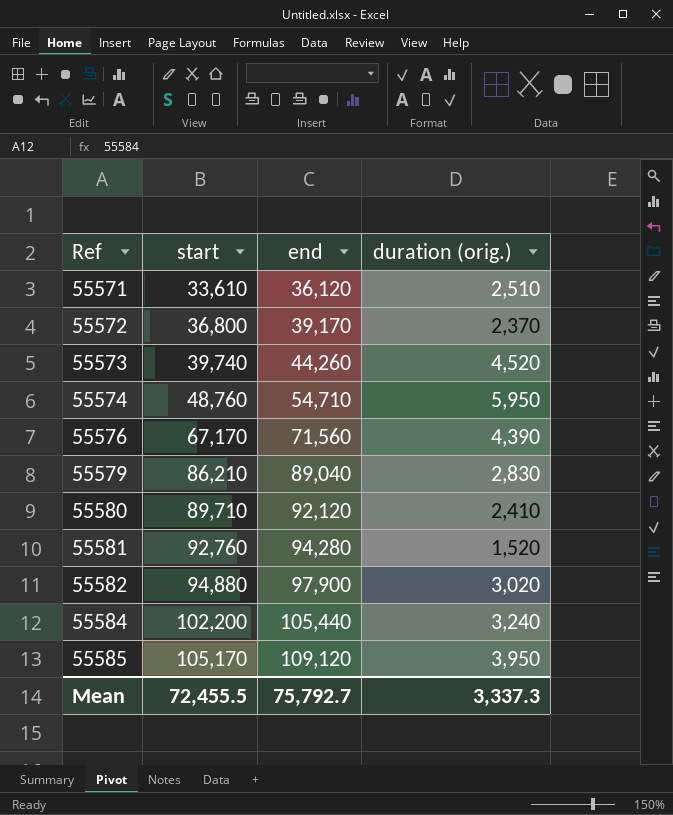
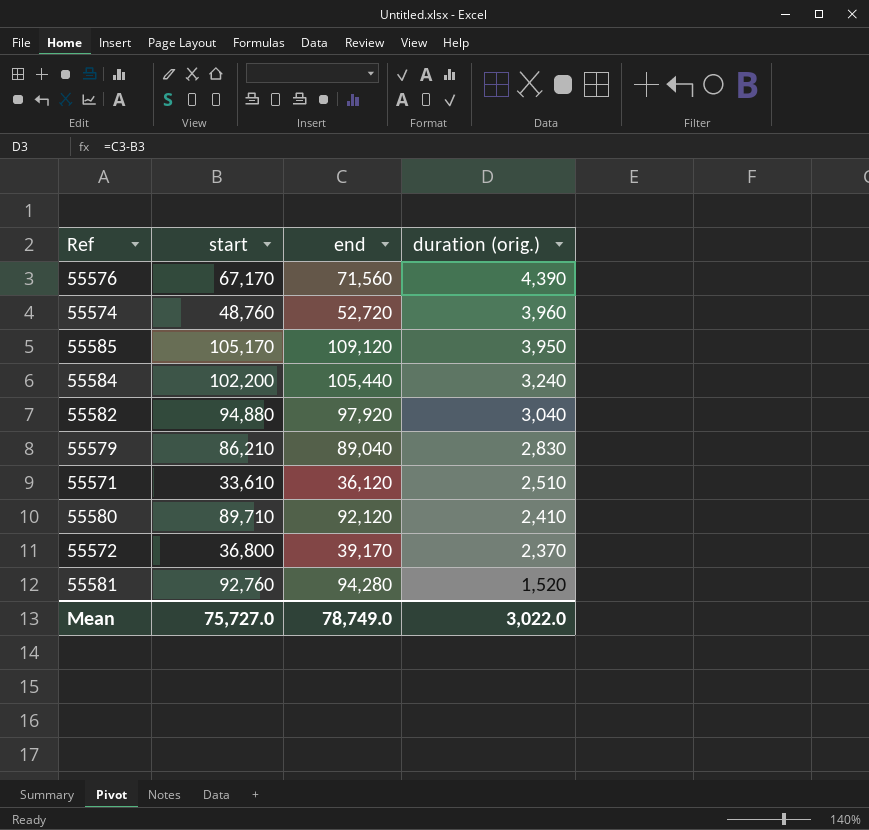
row order: Ref ascending -> duration (orig.) descending
row 55573: 39,740 | 44,260 | 4,520 -> none
55574 | end: 54,710 -> 52,720
55574 | duration (orig.): 5,950 -> 3,960
55582 | end: 97,900 -> 97,920
55582 | duration (orig.): 3,020 -> 3,040
Mean | start: 72,455.5 -> 75,727.0
Mean | end: 75,792.7 -> 78,749.0
Mean | duration (orig.): 3,337.3 -> 3,022.0

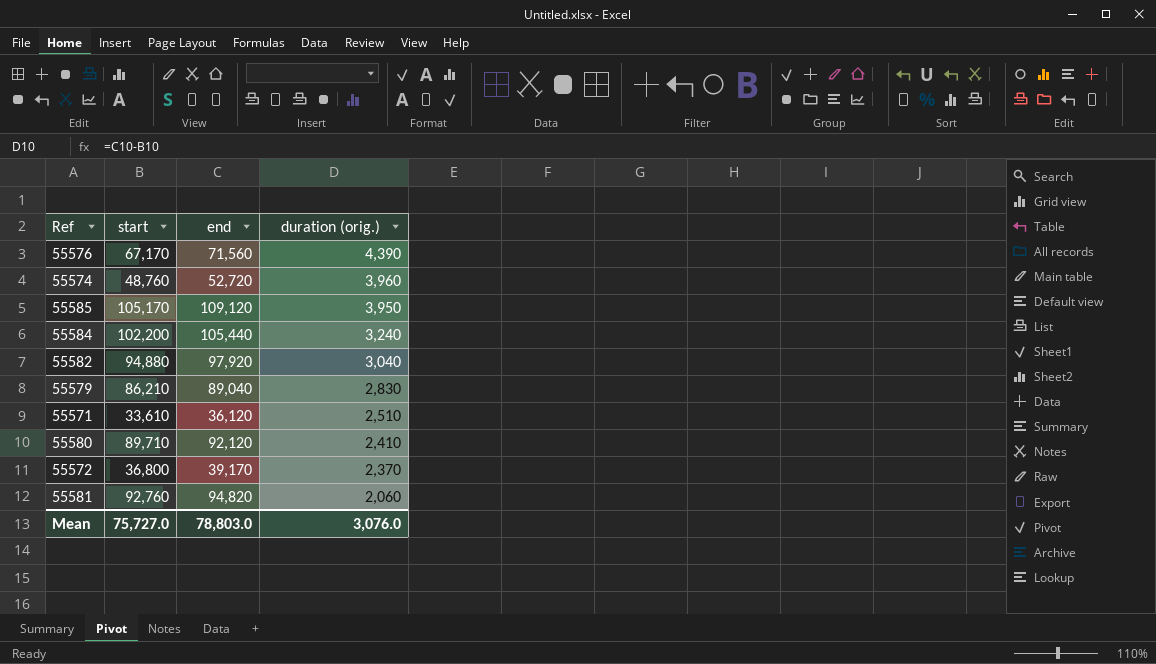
55581 | end: 94,280 -> 94,820
55581 | duration (orig.): 1,520 -> 2,060
Mean | end: 78,749.0 -> 78,803.0
Mean | duration (orig.): 3,022.0 -> 3,076.0

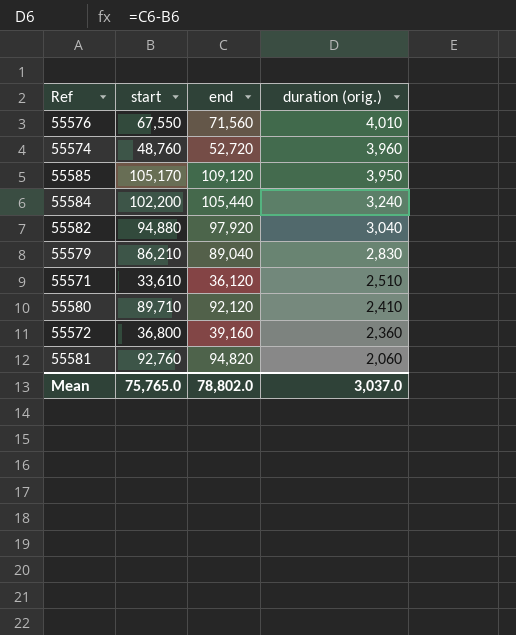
55576 | start: 67,170 -> 67,550
55576 | duration (orig.): 4,390 -> 4,010
55572 | end: 39,170 -> 39,160
55572 | duration (orig.): 2,370 -> 2,360
Mean | start: 75,727.0 -> 75,765.0
Mean | end: 78,803.0 -> 78,802.0
Mean | duration (orig.): 3,076.0 -> 3,037.0

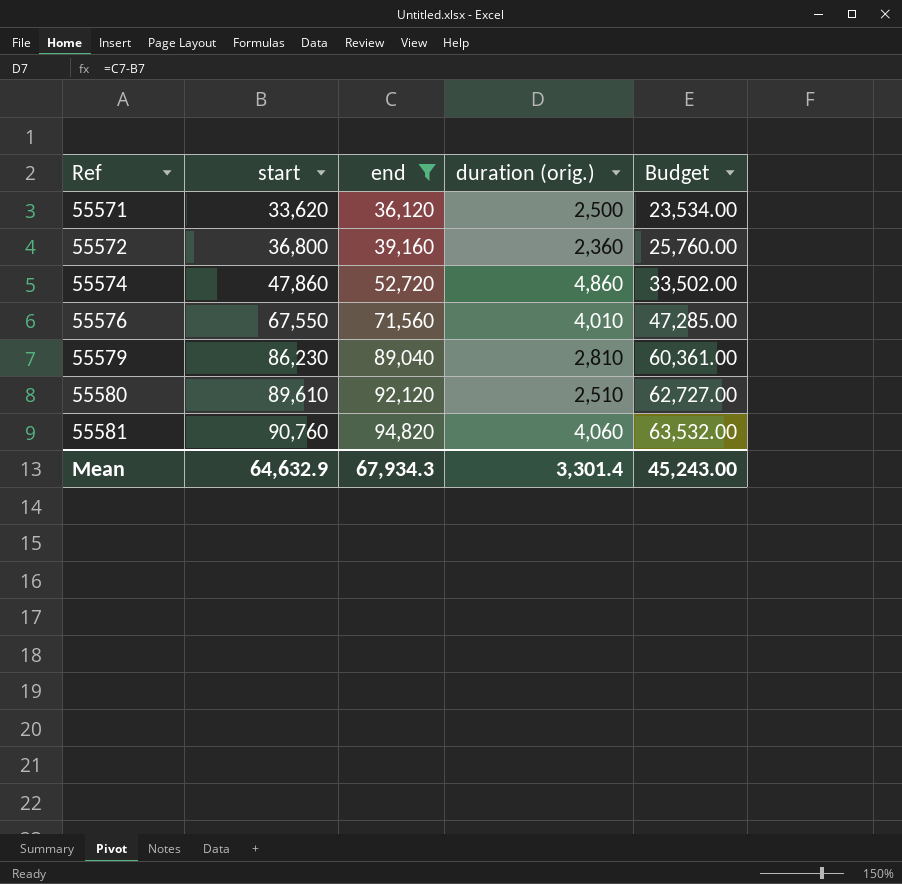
filter: none -> end <= 94,820
row order: duration (orig.) descending -> Ref ascending
column Budget | formula: none -> [start] * 0.7
55571 | start: 33,610 -> 33,620
55571 | duration (orig.): 2,510 -> 2,500
55574 | start: 48,760 -> 47,860
55574 | duration (orig.): 3,960 -> 4,860
55579 | start: 86,210 -> 86,230
55579 | duration (orig.): 2,830 -> 2,810
55580 | start: 89,710 -> 89,610
55580 | duration (orig.): 2,410 -> 2,510
55581 | start: 92,760 -> 90,760
55581 | duration (orig.): 2,060 -> 4,060
Mean | start: 75,765.0 -> 64,632.9
Mean | end: 78,802.0 -> 67,934.3
Mean | duration (orig.): 3,037.0 -> 3,301.4

